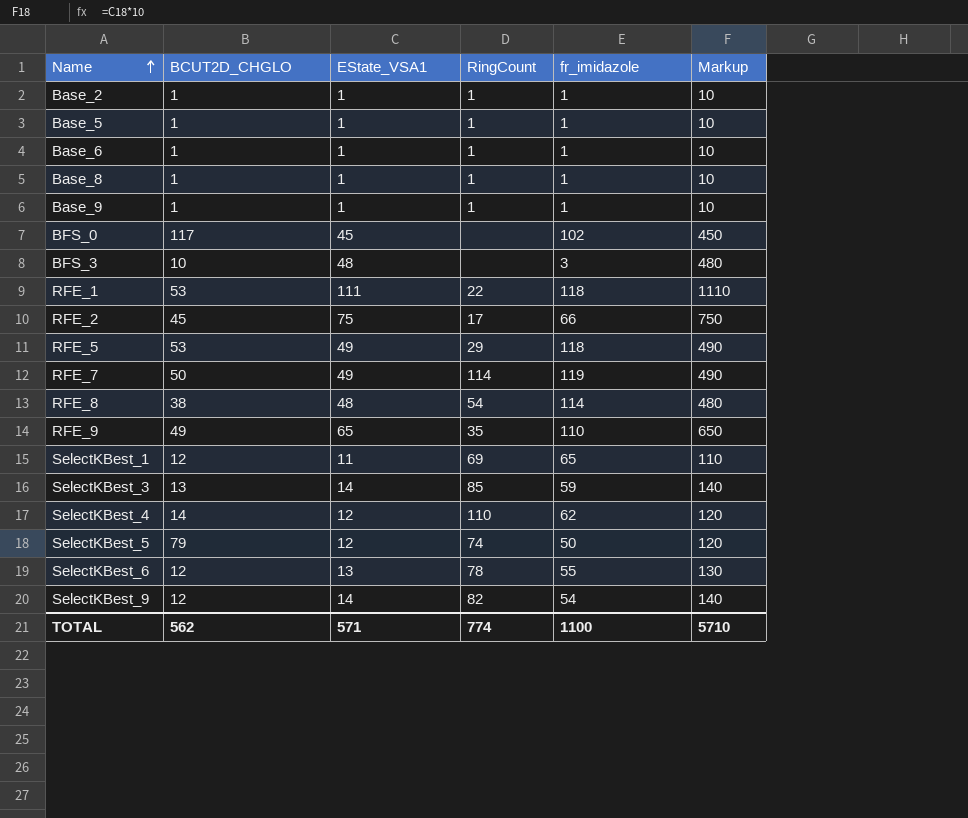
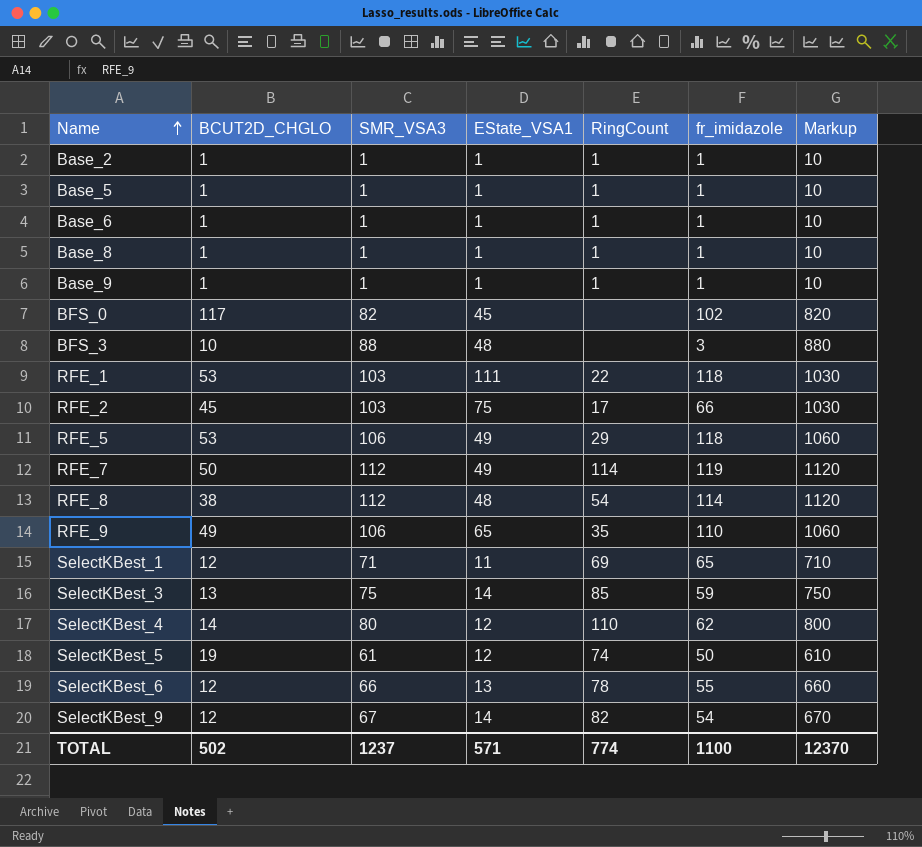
column SMR_VSA3 | position: none -> 3
column Markup | formula: [EState_VSA1] * 10 -> [SMR_VSA3] * 10
SelectKBest_5 | BCUT2D_CHGLO: 79 -> 19
TOTAL | BCUT2D_CHGLO: 562 -> 502
TOTAL | Markup: 5710 -> 12370

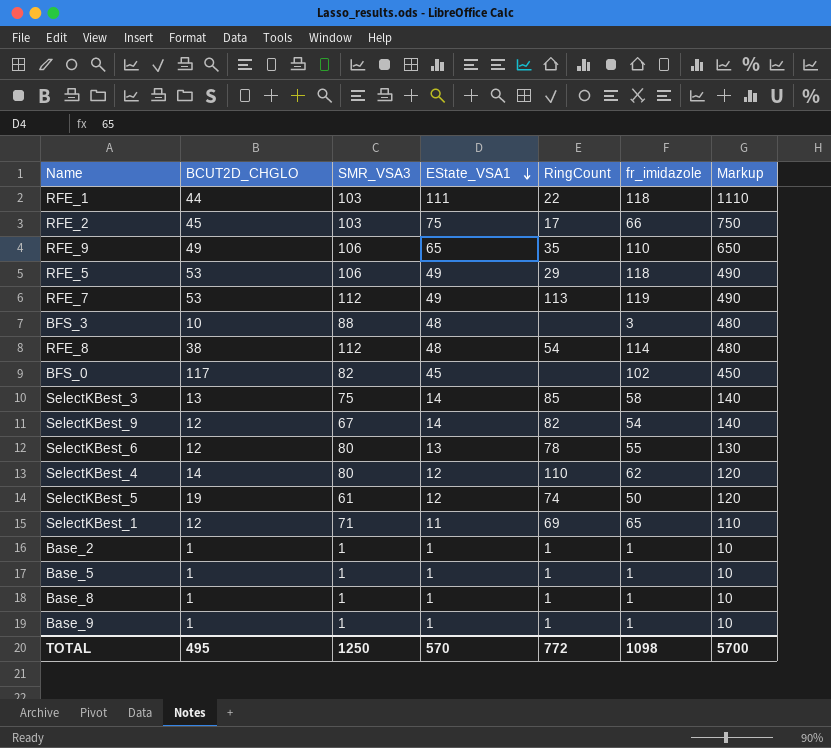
row order: Name ascending -> EState_VSA1 descending
column Markup | formula: [SMR_VSA3] * 10 -> [EState_VSA1] * 10
row Base_6: 1 | 1 | 1 | 1 | 1 | 10 -> none
RFE_1 | BCUT2D_CHGLO: 53 -> 44
RFE_7 | BCUT2D_CHGLO: 50 -> 53
RFE_7 | RingCount: 114 -> 113
SelectKBest_3 | fr_imidazole: 59 -> 58
SelectKBest_6 | SMR_VSA3: 66 -> 80
TOTAL | BCUT2D_CHGLO: 502 -> 495
TOTAL | SMR_VSA3: 1237 -> 1250
TOTAL | EState_VSA1: 571 -> 570
TOTAL | RingCount: 774 -> 772
TOTAL | fr_imidazole: 1100 -> 1098
TOTAL | Markup: 12370 -> 5700

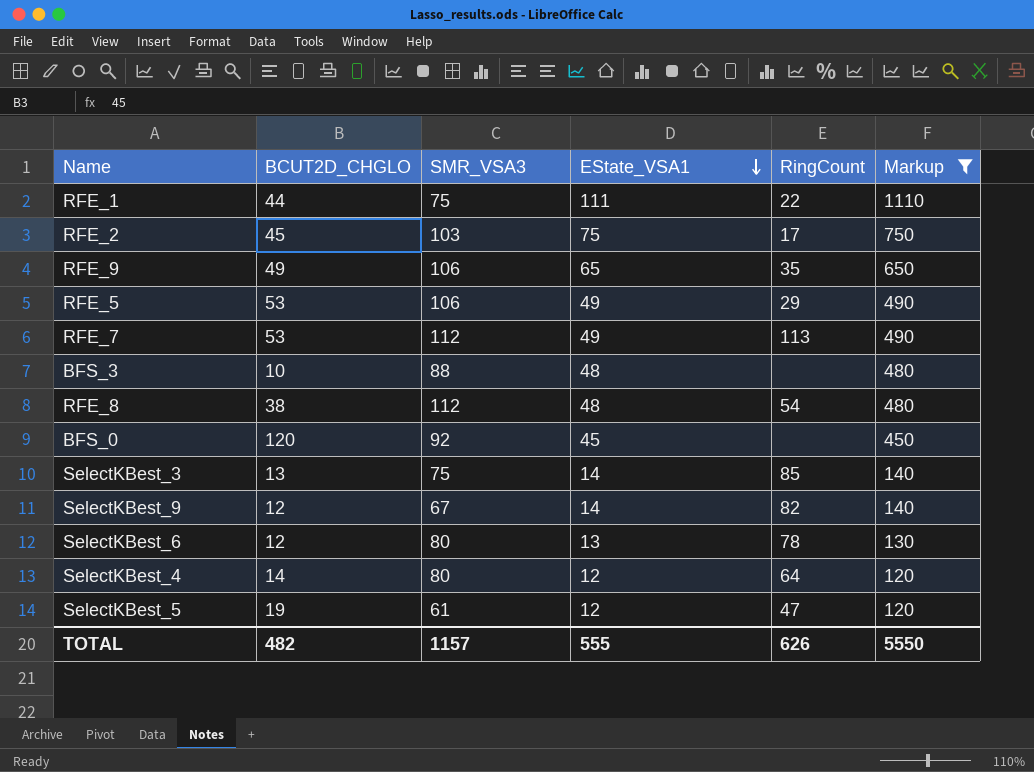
filter: none -> Markup >= 120
column fr_imidazole | position: 6 -> none
RFE_1 | SMR_VSA3: 103 -> 75
BFS_0 | BCUT2D_CHGLO: 117 -> 120
BFS_0 | SMR_VSA3: 82 -> 92
SelectKBest_4 | RingCount: 110 -> 64
SelectKBest_5 | RingCount: 74 -> 47
TOTAL | BCUT2D_CHGLO: 495 -> 482
TOTAL | SMR_VSA3: 1250 -> 1157
TOTAL | EState_VSA1: 570 -> 555
TOTAL | RingCount: 772 -> 626
TOTAL | Markup: 5700 -> 5550

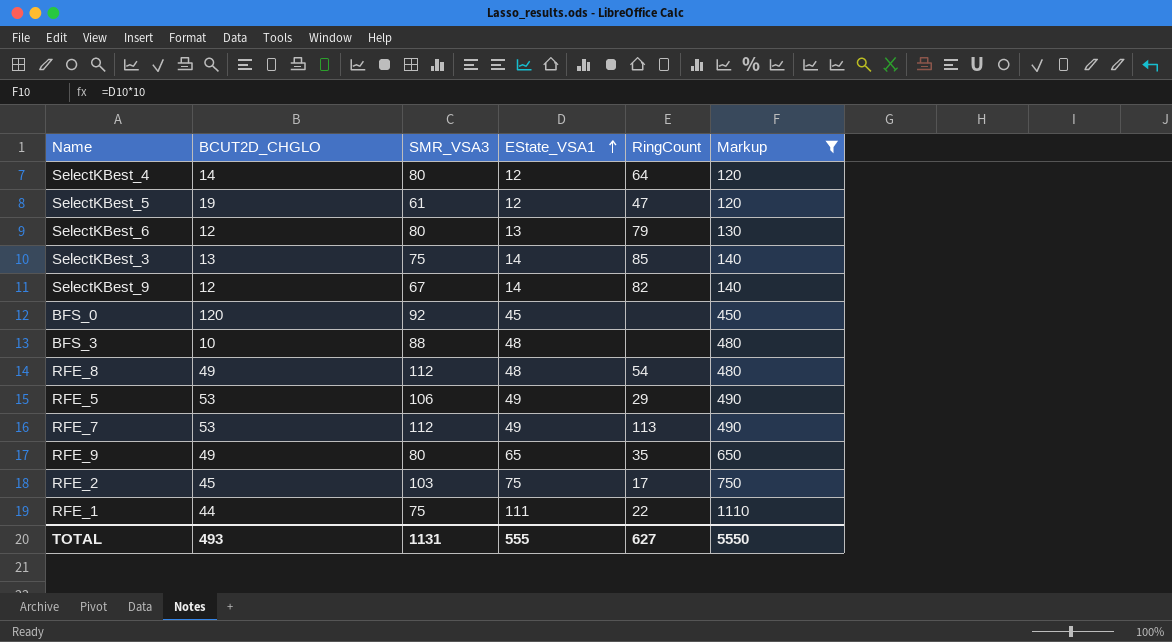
row order: EState_VSA1 descending -> EState_VSA1 ascending
SelectKBest_6 | RingCount: 78 -> 79
RFE_8 | BCUT2D_CHGLO: 38 -> 49
RFE_9 | SMR_VSA3: 106 -> 80
TOTAL | BCUT2D_CHGLO: 482 -> 493
TOTAL | SMR_VSA3: 1157 -> 1131
TOTAL | RingCount: 626 -> 627

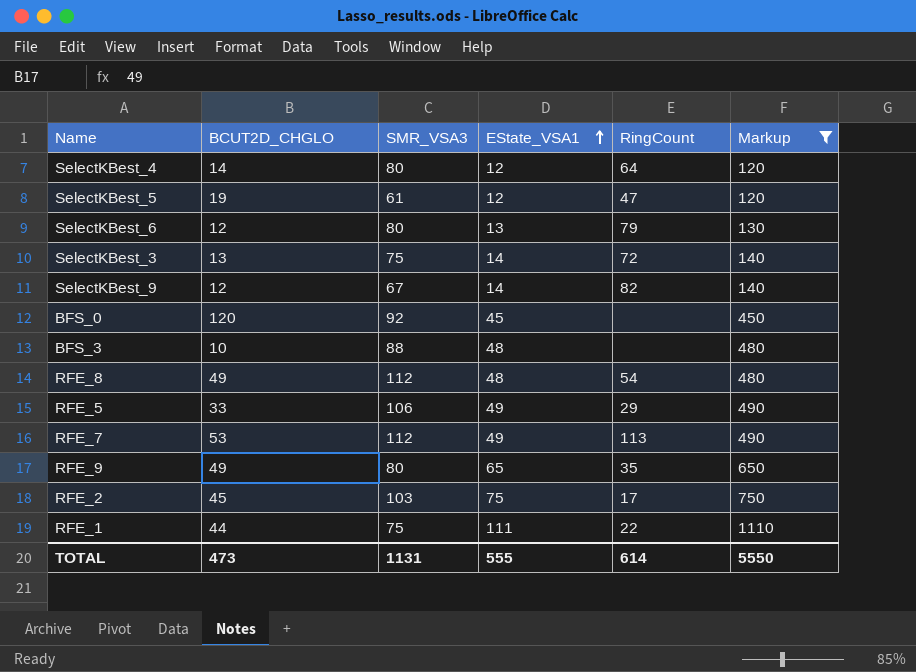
SelectKBest_3 | RingCount: 85 -> 72
RFE_5 | BCUT2D_CHGLO: 53 -> 33
TOTAL | BCUT2D_CHGLO: 493 -> 473
TOTAL | RingCount: 627 -> 614

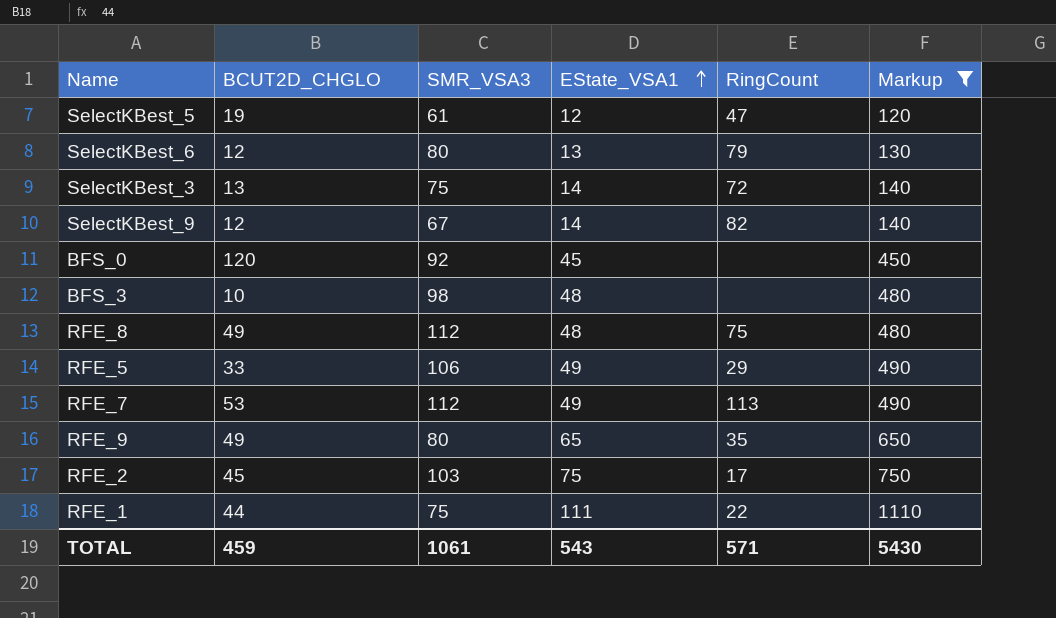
row SelectKBest_4: 14 | 80 | 12 | 64 | 120 -> none
BFS_3 | SMR_VSA3: 88 -> 98
RFE_8 | RingCount: 54 -> 75
TOTAL | BCUT2D_CHGLO: 473 -> 459
TOTAL | SMR_VSA3: 1131 -> 1061
TOTAL | EState_VSA1: 555 -> 543
TOTAL | RingCount: 614 -> 571
TOTAL | Markup: 5550 -> 5430

